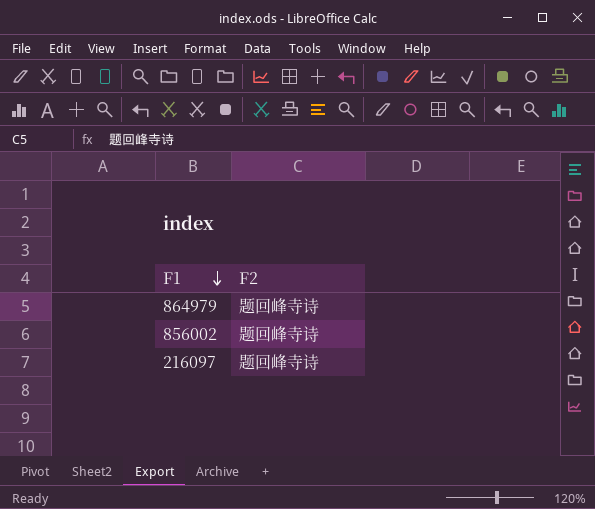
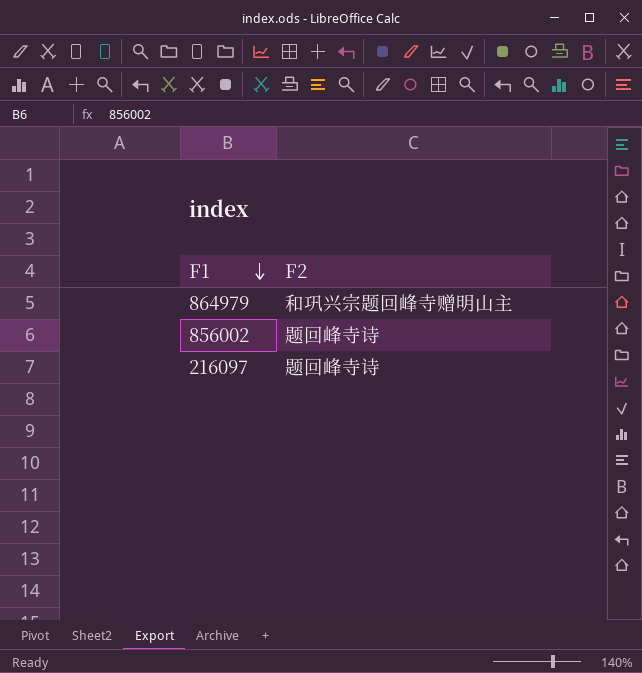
864979 | F2: 题回峰寺诗 -> 和巩兴宗题回峰寺赠明山主

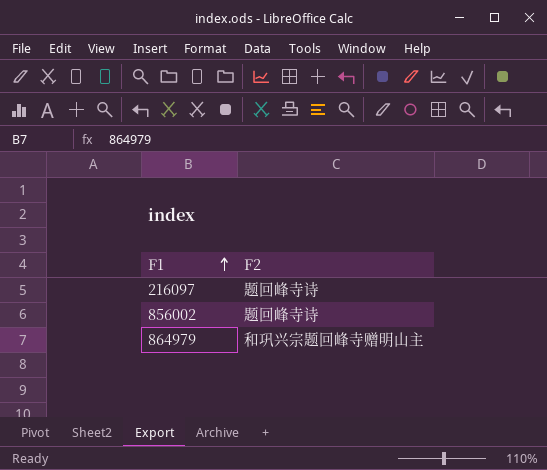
row order: F1 descending -> F1 ascending

